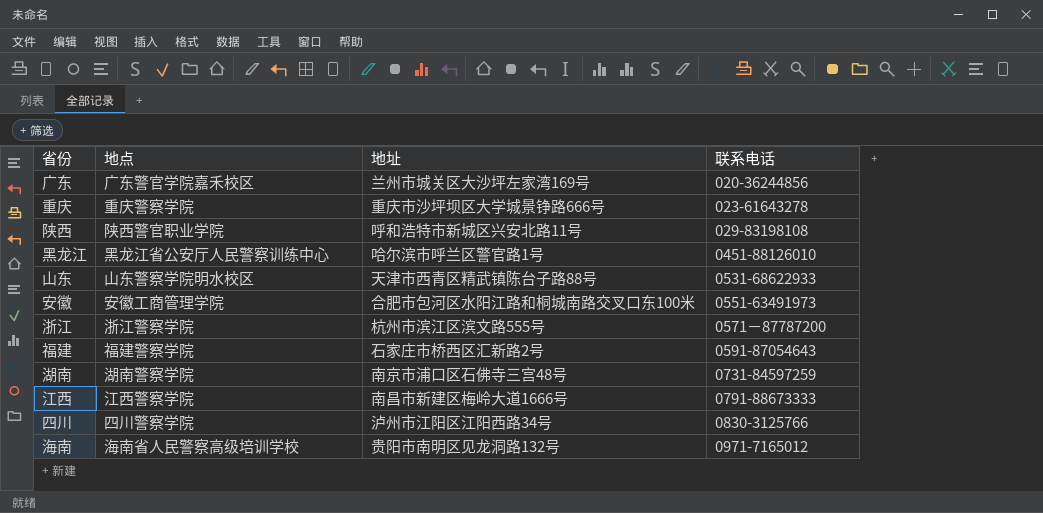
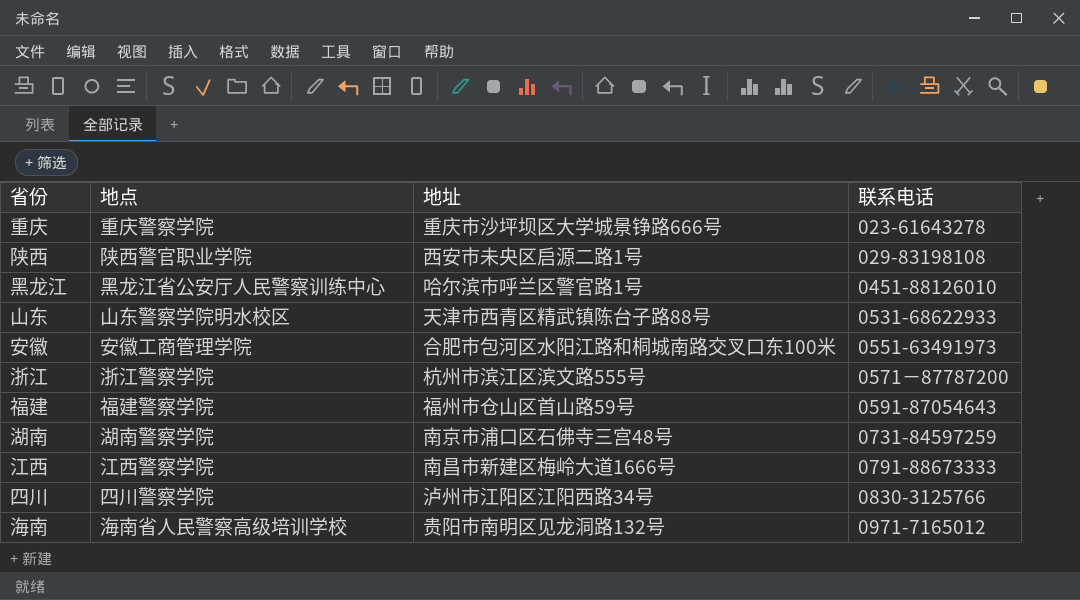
row 广东: 广东警官学院嘉禾校区 | 兰州市城关区大沙坪左家湾169号 | 020-36244856 -> none
陕西 | 地址: 呼和浩特市新城区兴安北路11号 -> 西安市未央区启源二路1号
福建 | 地址: 石家庄市桥西区汇新路2号 -> 福州市仓山区首山路59号

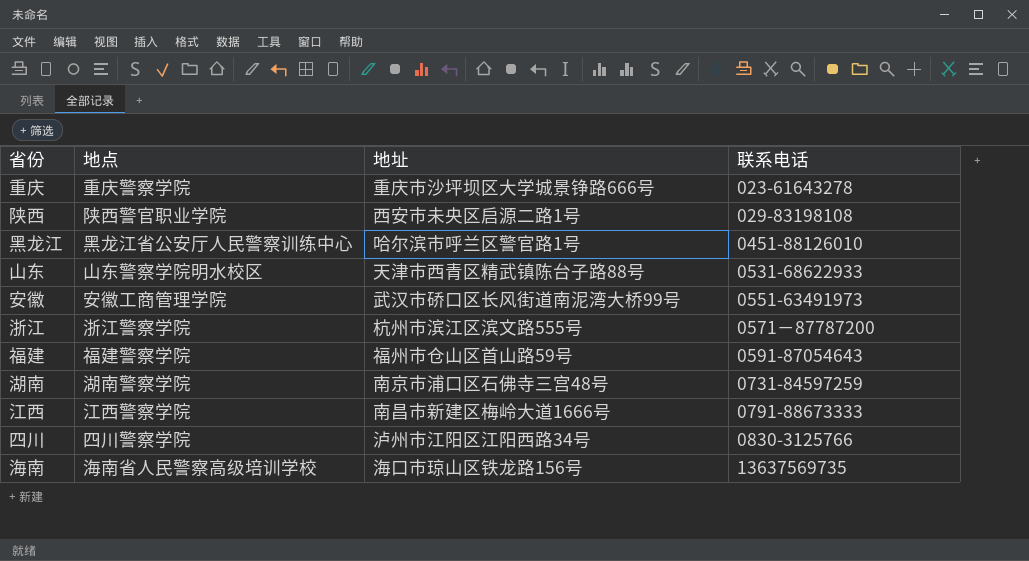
安徽 | 地址: 合肥市包河区水阳江路和桐城南路交叉口东100米 -> 武汉市硚口区长风街道南泥湾大桥99号
海南 | 地址: 贵阳市南明区见龙洞路132号 -> 海口市琼山区铁龙路156号
海南 | 联系电话: 0971-7165012 -> 13637569735

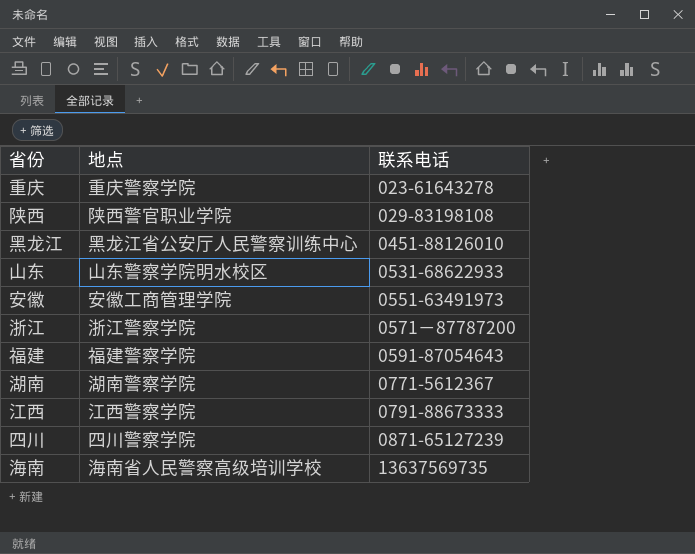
column 地址 | position: 3 -> none
湖南 | 联系电话: 0731-84597259 -> 0771-5612367
四川 | 联系电话: 0830-3125766 -> 0871-65127239

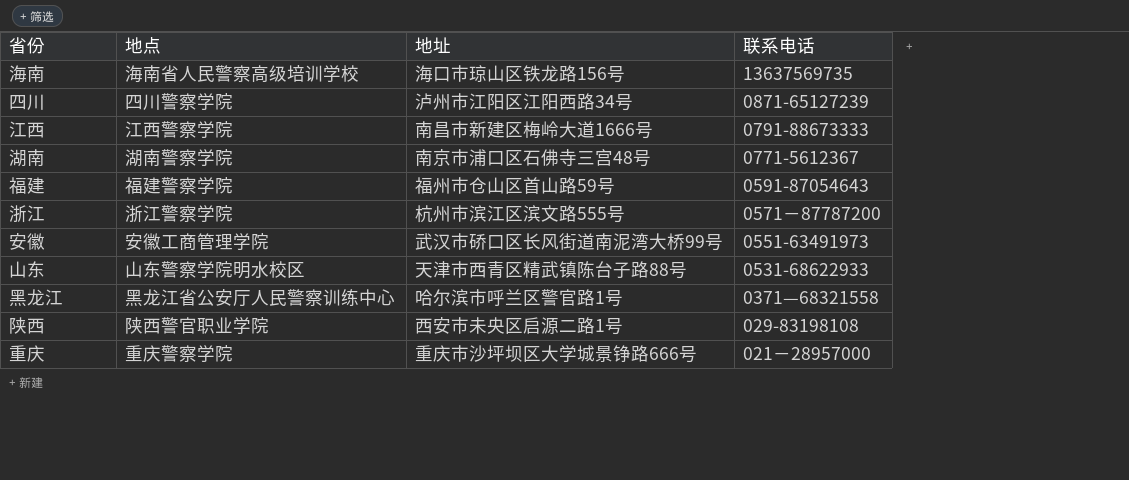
row order: 联系电话 ascending -> 联系电话 descending
column 地址 | position: none -> 3
黑龙江 | 联系电话: 0451-88126010 -> 0371—68321558
重庆 | 联系电话: 023-61643278 -> 021－28957000

